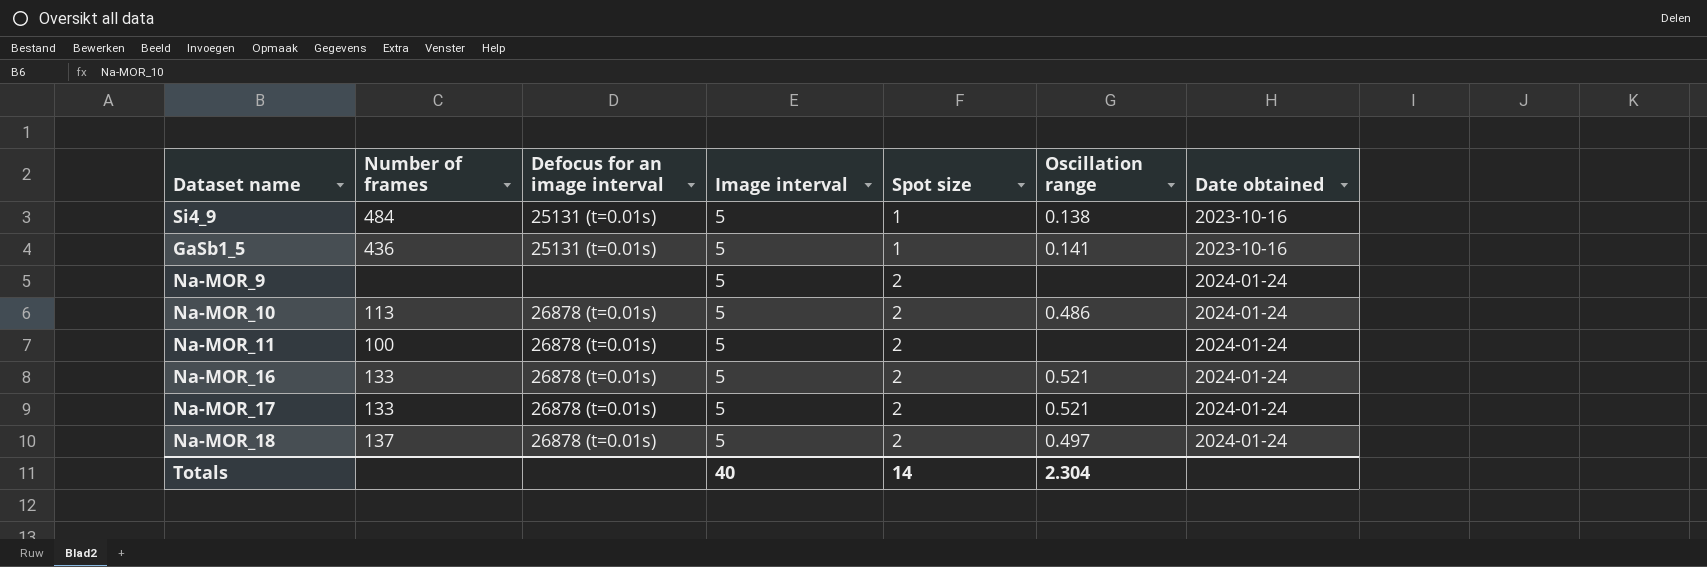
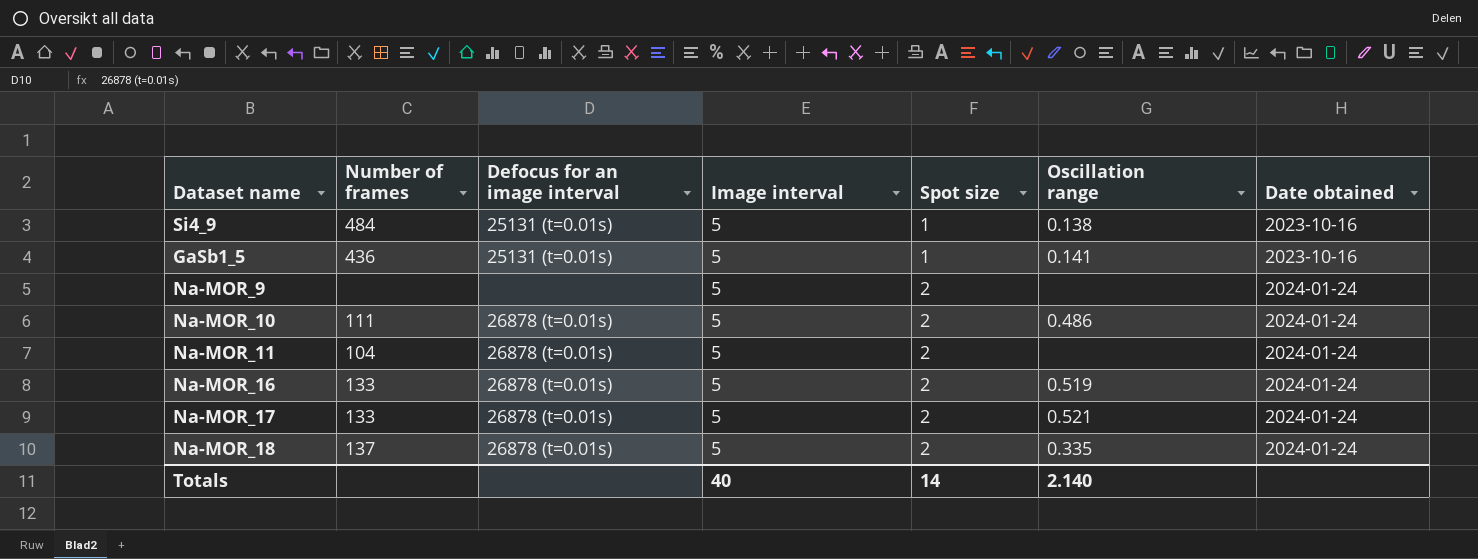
Na-MOR_10 | Number of frames: 113 -> 111
Na-MOR_11 | Number of frames: 100 -> 104
Na-MOR_16 | Oscillation range: 0.521 -> 0.519
Na-MOR_18 | Oscillation range: 0.497 -> 0.335
Totals | Oscillation range: 2.304 -> 2.140

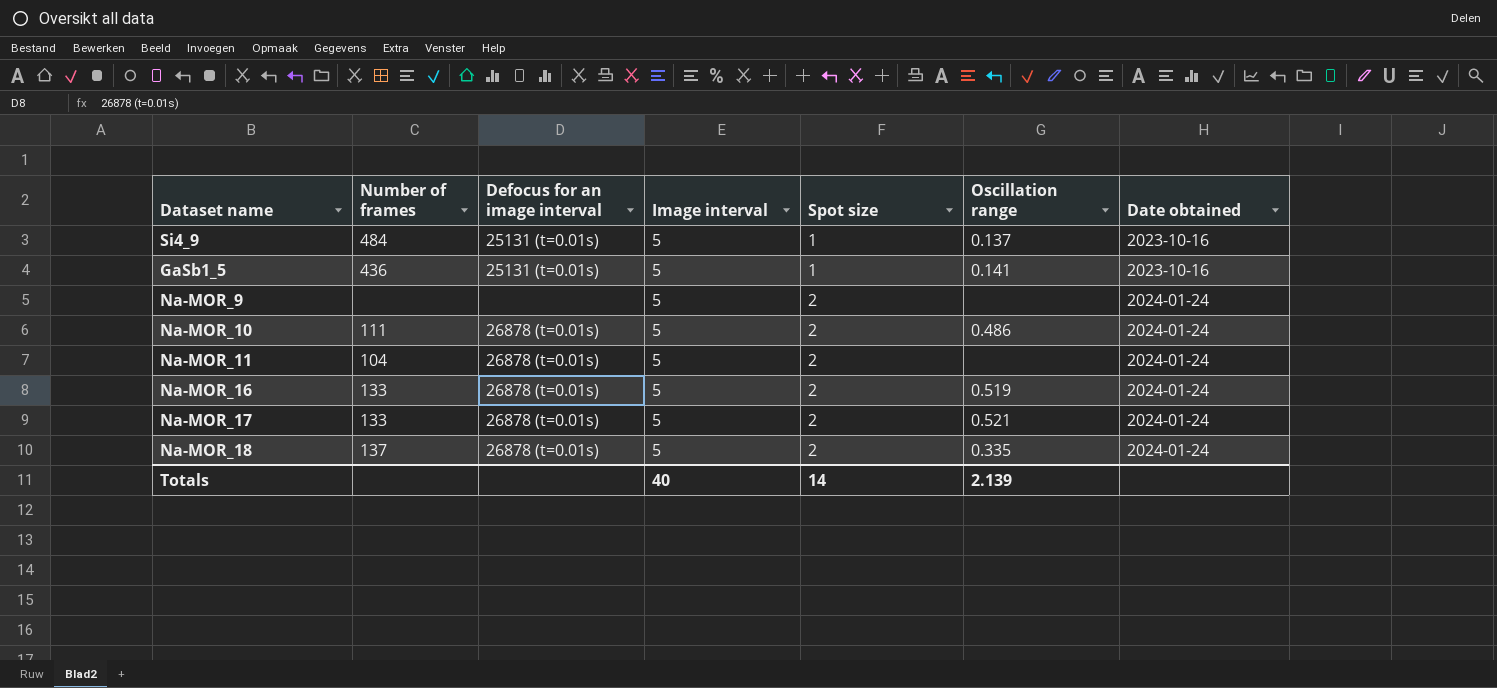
Si4_9 | Oscillation range: 0.138 -> 0.137
Totals | Oscillation range: 2.140 -> 2.139

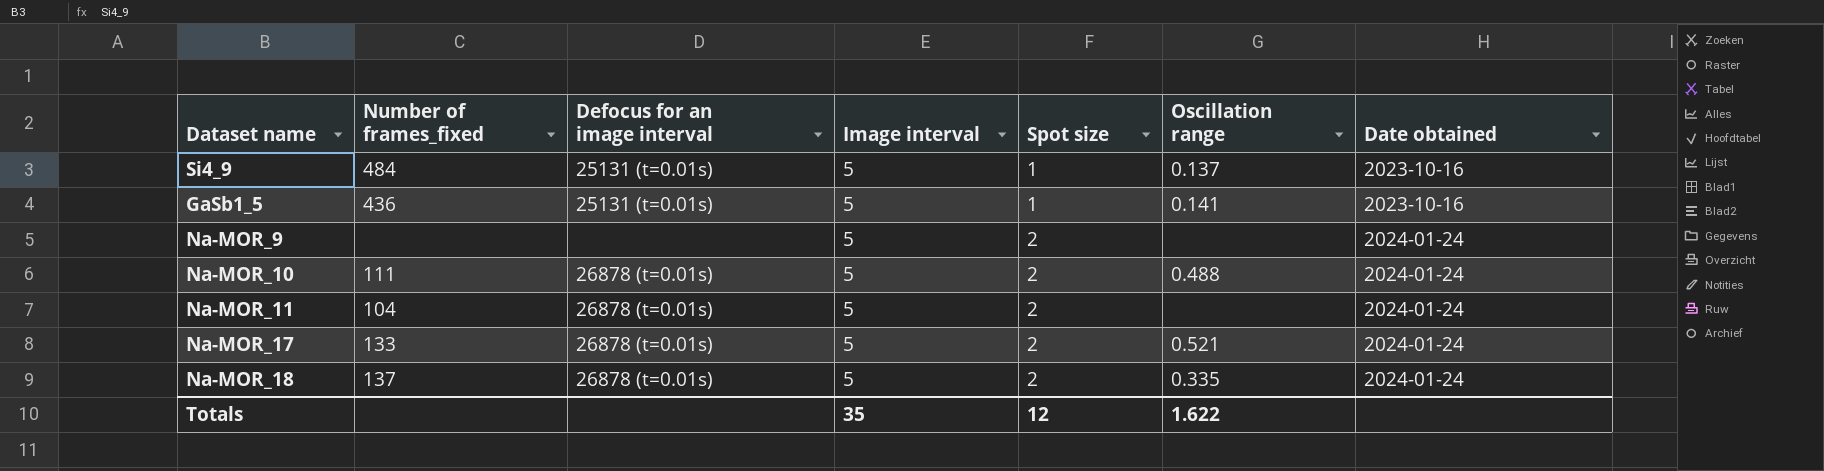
column name: Number of frames -> Number of frames_fixed
row Na-MOR_16: 133 | 26878 (t=0.01s) | 5 | 2 | 0.519 | 2024-01-24 -> none
Na-MOR_10 | Oscillation range: 0.486 -> 0.488
Totals | Image interval: 40 -> 35
Totals | Spot size: 14 -> 12
Totals | Oscillation range: 2.139 -> 1.622

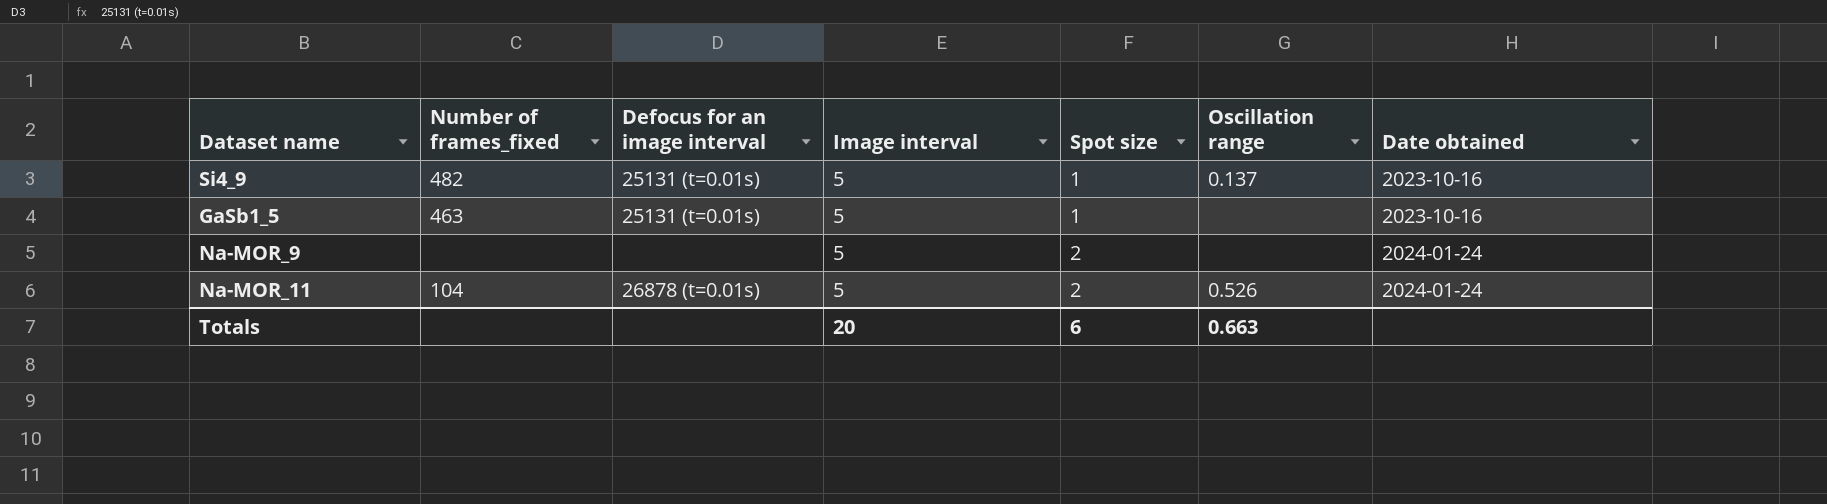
row Na-MOR_10: 111 | 26878 (t=0.01s) | 5 | 2 | 0.488 | 2024-01-24 -> none
row Na-MOR_17: 133 | 26878 (t=0.01s) | 5 | 2 | 0.521 | 2024-01-24 -> none
row Na-MOR_18: 137 | 26878 (t=0.01s) | 5 | 2 | 0.335 | 2024-01-24 -> none
Si4_9 | Number of frames_fixed: 484 -> 482
GaSb1_5 | Number of frames_fixed: 436 -> 463
GaSb1_5 | Oscillation range: 0.141 -> none
Na-MOR_11 | Oscillation range: none -> 0.526
Totals | Image interval: 35 -> 20
Totals | Spot size: 12 -> 6
Totals | Oscillation range: 1.622 -> 0.663

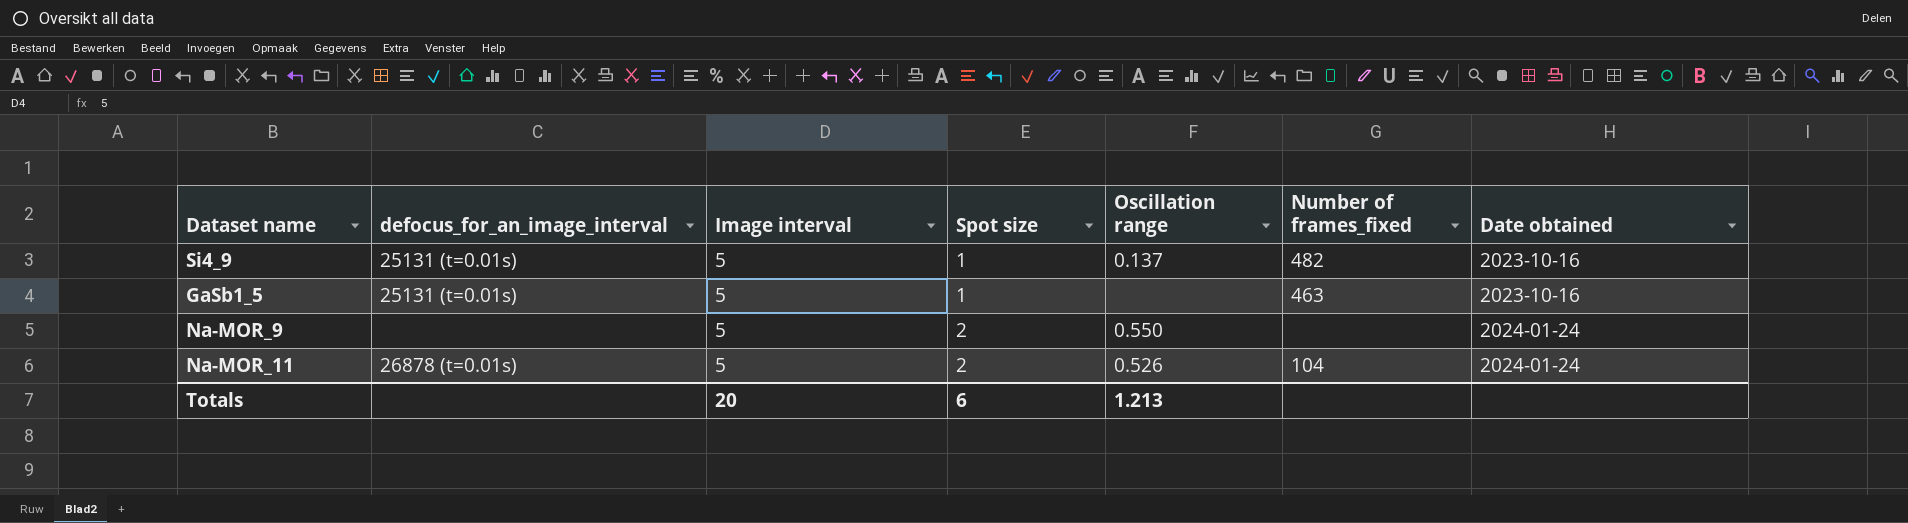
column name: Defocus for an image interval -> defocus_for_an_image_interval
column Number of frames_fixed | position: 2 -> 6
Na-MOR_9 | Oscillation range: none -> 0.550
Totals | Oscillation range: 0.663 -> 1.213

